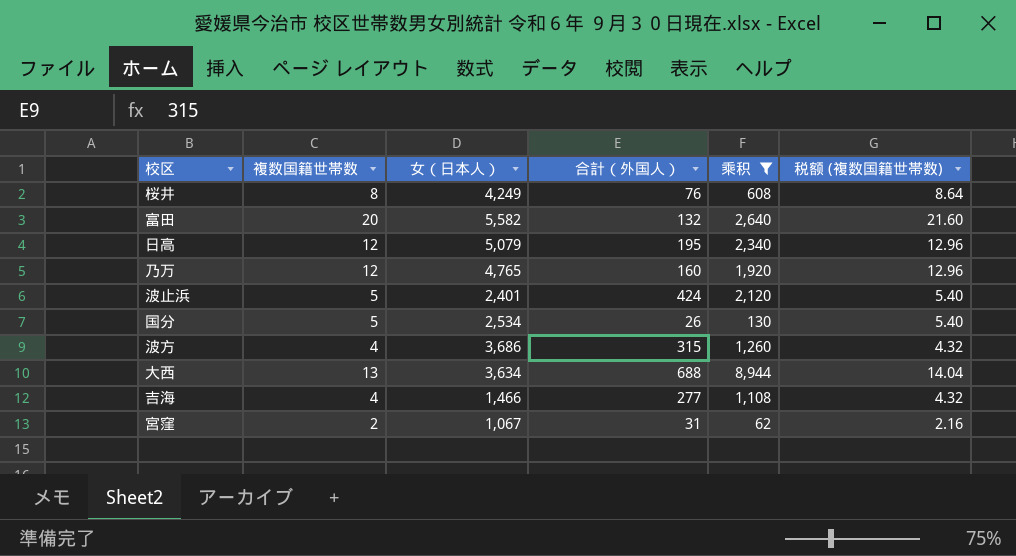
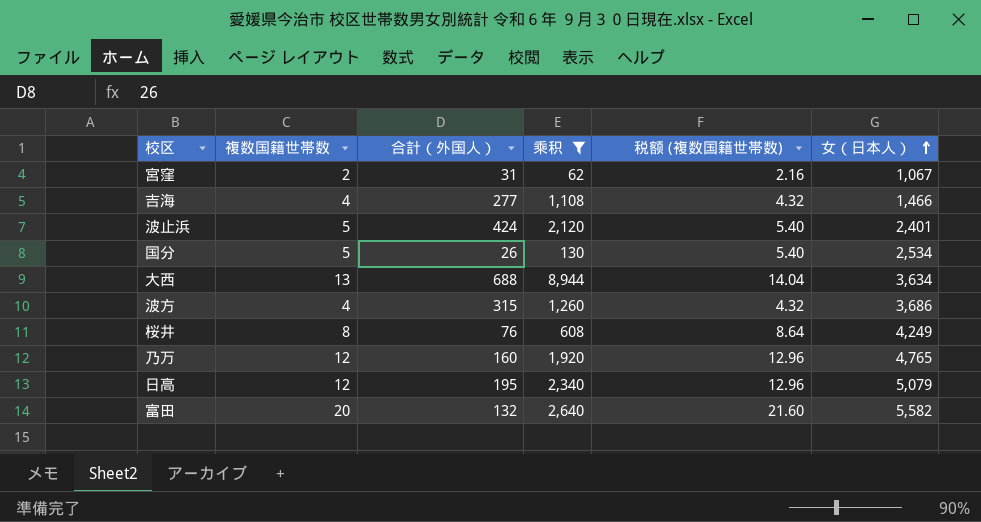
row order: none -> 女（日本人） ascending
column 女（日本人） | position: 3 -> 6

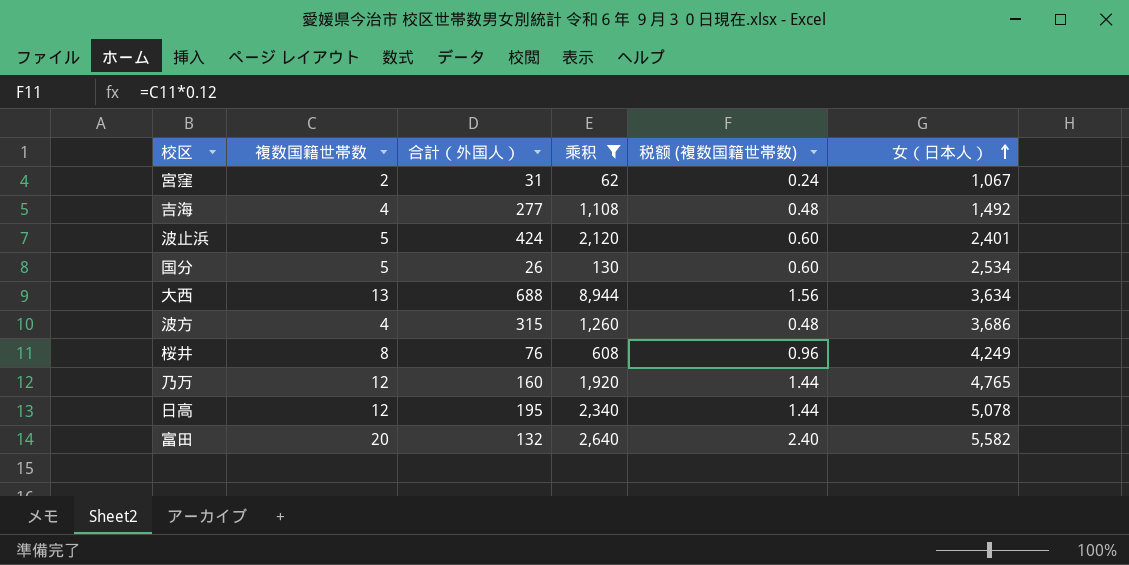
column 税额 (複数国籍世帯数) | formula: [複数国籍世帯数] * 1.08 -> [複数国籍世帯数] * 0.12
吉海 | 女（日本人）: 1,466 -> 1,492
日高 | 女（日本人）: 5,079 -> 5,078

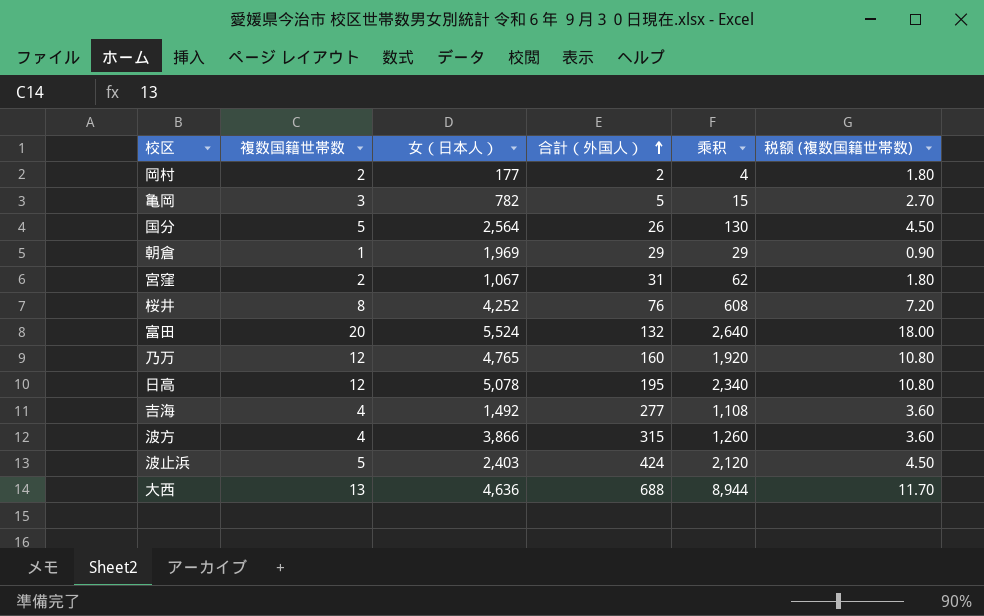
filter: 乘积 >= 62 -> none
row order: 女（日本人） ascending -> 合計（外国人） ascending
column 女（日本人） | position: 6 -> 3
column 税额 (複数国籍世帯数) | formula: [複数国籍世帯数] * 0.12 -> [複数国籍世帯数] * 0.9
国分 | 女（日本人）: 2,534 -> 2,564
桜井 | 女（日本人）: 4,249 -> 4,252
富田 | 女（日本人）: 5,582 -> 5,524
波方 | 女（日本人）: 3,686 -> 3,866
波止浜 | 女（日本人）: 2,401 -> 2,403
大西 | 女（日本人）: 3,634 -> 4,636

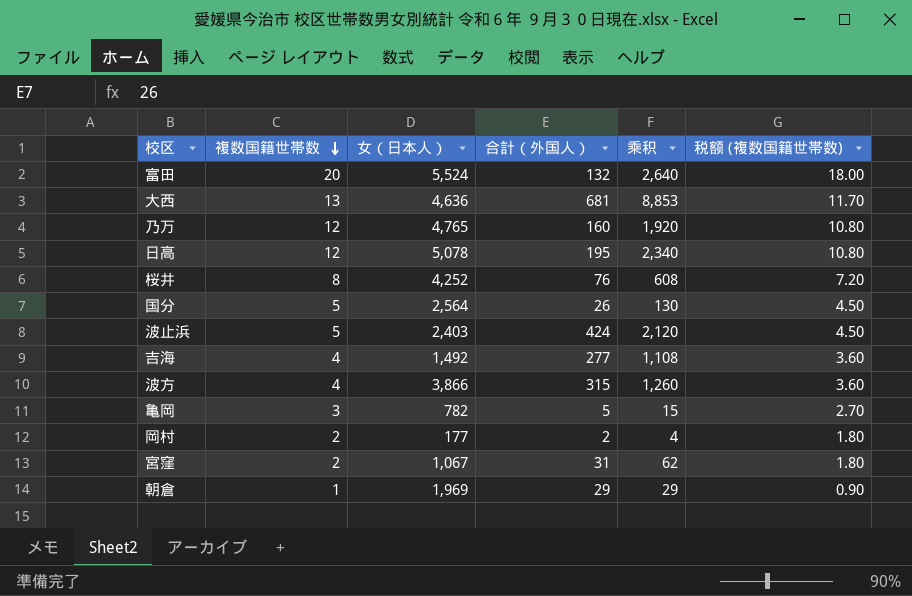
row order: 合計（外国人） ascending -> 複数国籍世帯数 descending
大西 | 合計（外国人）: 688 -> 681
大西 | 乘积: 8,944 -> 8,853

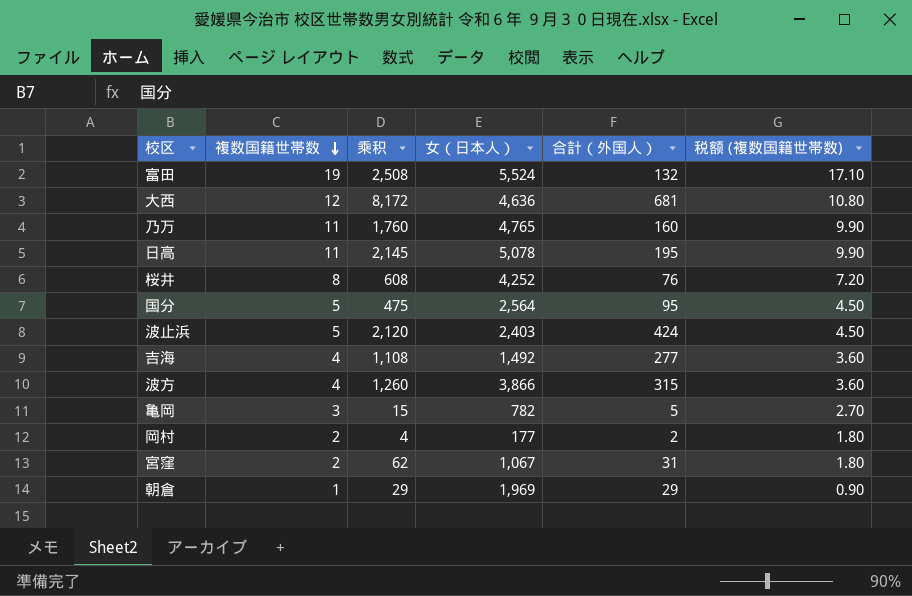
column 乘积 | position: 5 -> 3
富田 | 複数国籍世帯数: 20 -> 19
富田 | 乘积: 2,640 -> 2,508
富田 | 税额 (複数国籍世帯数): 18.00 -> 17.10
大西 | 複数国籍世帯数: 13 -> 12
大西 | 乘积: 8,853 -> 8,172
大西 | 税额 (複数国籍世帯数): 11.70 -> 10.80
乃万 | 複数国籍世帯数: 12 -> 11
乃万 | 乘积: 1,920 -> 1,760
乃万 | 税额 (複数国籍世帯数): 10.80 -> 9.90
日高 | 複数国籍世帯数: 12 -> 11
日高 | 乘积: 2,340 -> 2,145
日高 | 税额 (複数国籍世帯数): 10.80 -> 9.90
国分 | 乘积: 130 -> 475
国分 | 合計（外国人）: 26 -> 95

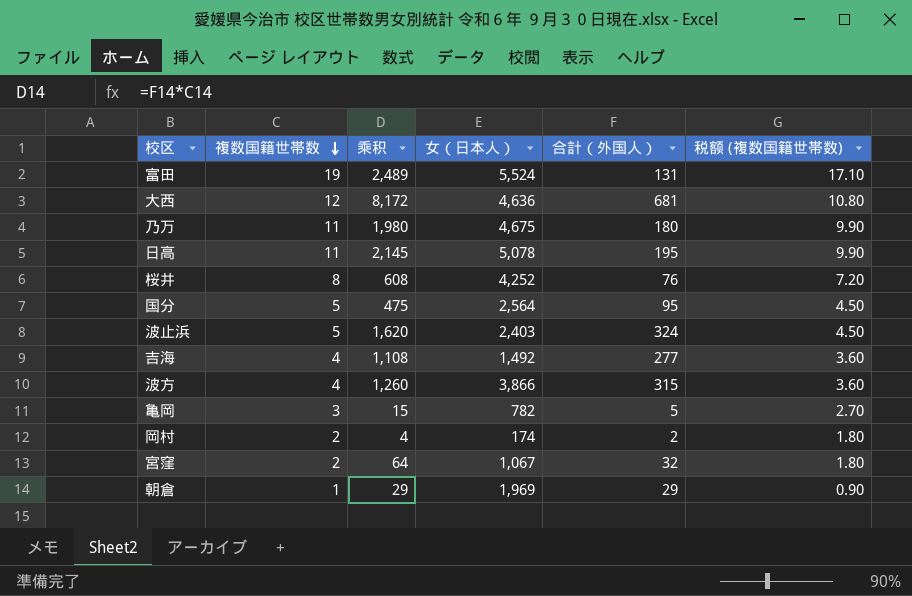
富田 | 乘积: 2,508 -> 2,489
富田 | 合計（外国人）: 132 -> 131
乃万 | 乘积: 1,760 -> 1,980
乃万 | 女（日本人）: 4,765 -> 4,675
乃万 | 合計（外国人）: 160 -> 180
波止浜 | 乘积: 2,120 -> 1,620
波止浜 | 合計（外国人）: 424 -> 324
岡村 | 女（日本人）: 177 -> 174
宮窪 | 乘积: 62 -> 64
宮窪 | 合計（外国人）: 31 -> 32

